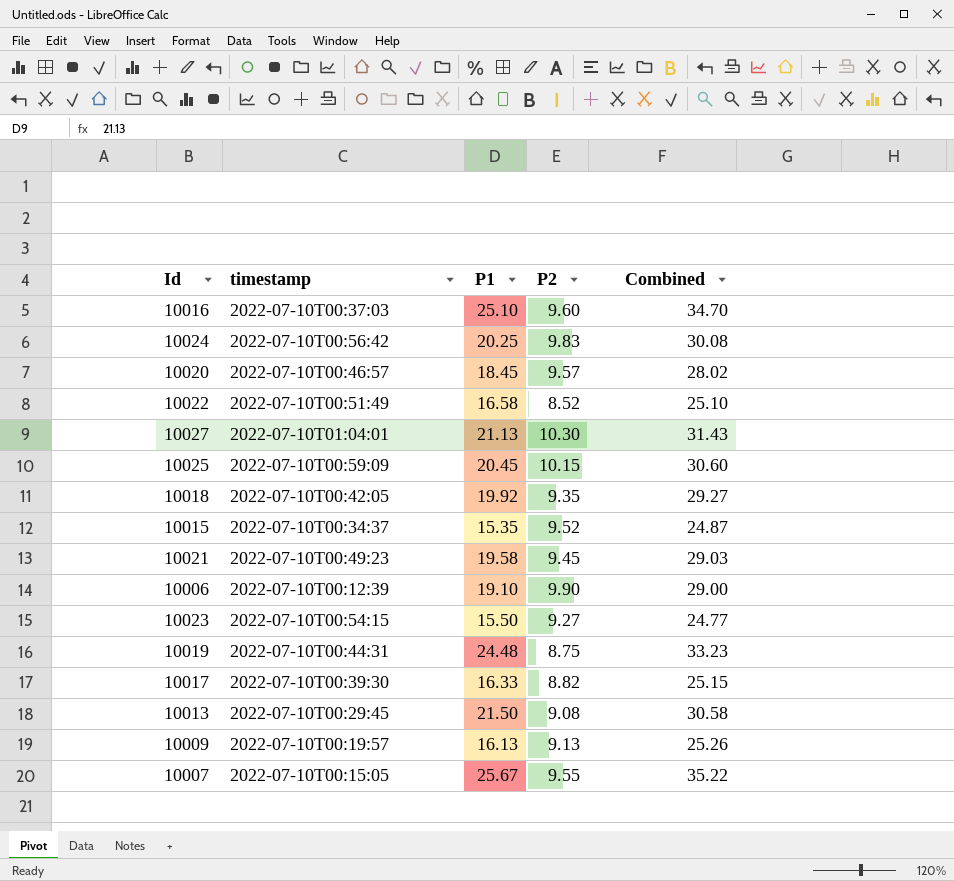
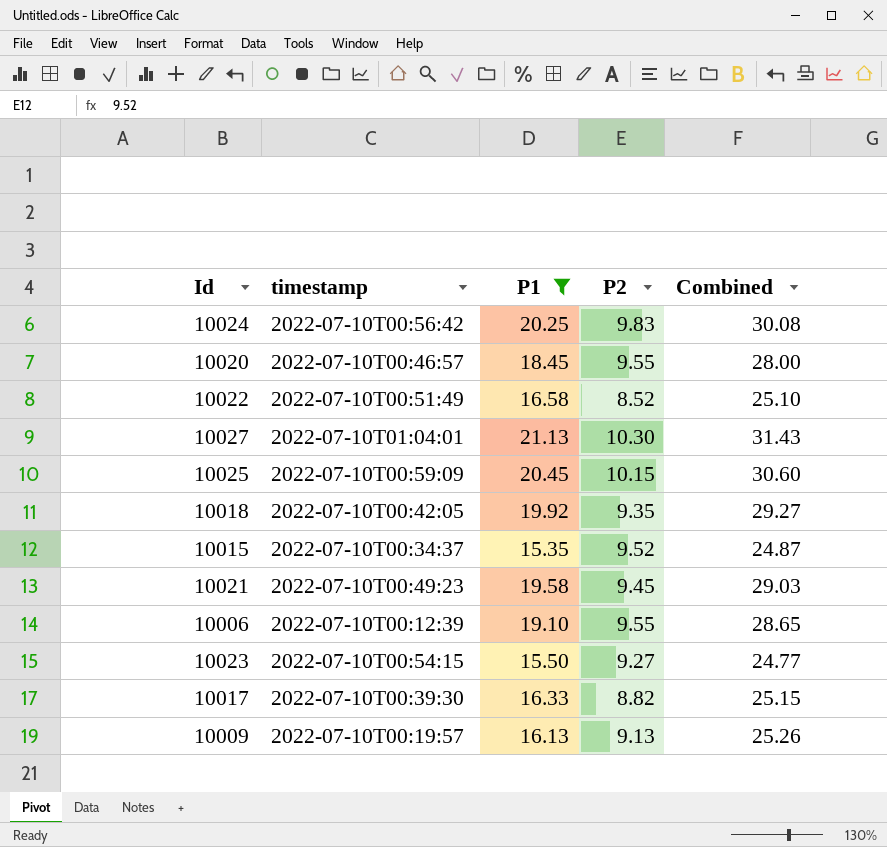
filter: none -> P1 <= 21.13
10020 | P2: 9.57 -> 9.55
10020 | Combined: 28.02 -> 28.00
10006 | P2: 9.90 -> 9.55
10006 | Combined: 29.00 -> 28.65

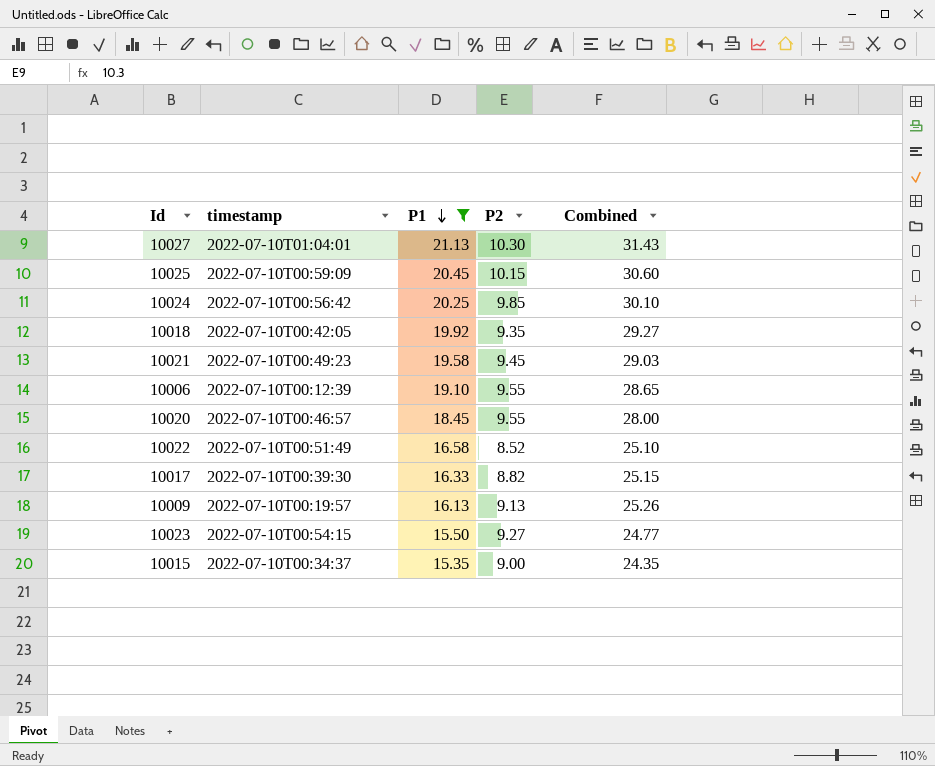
row order: none -> P1 descending
10024 | P2: 9.83 -> 9.85
10024 | Combined: 30.08 -> 30.10
10015 | P2: 9.52 -> 9.00
10015 | Combined: 24.87 -> 24.35

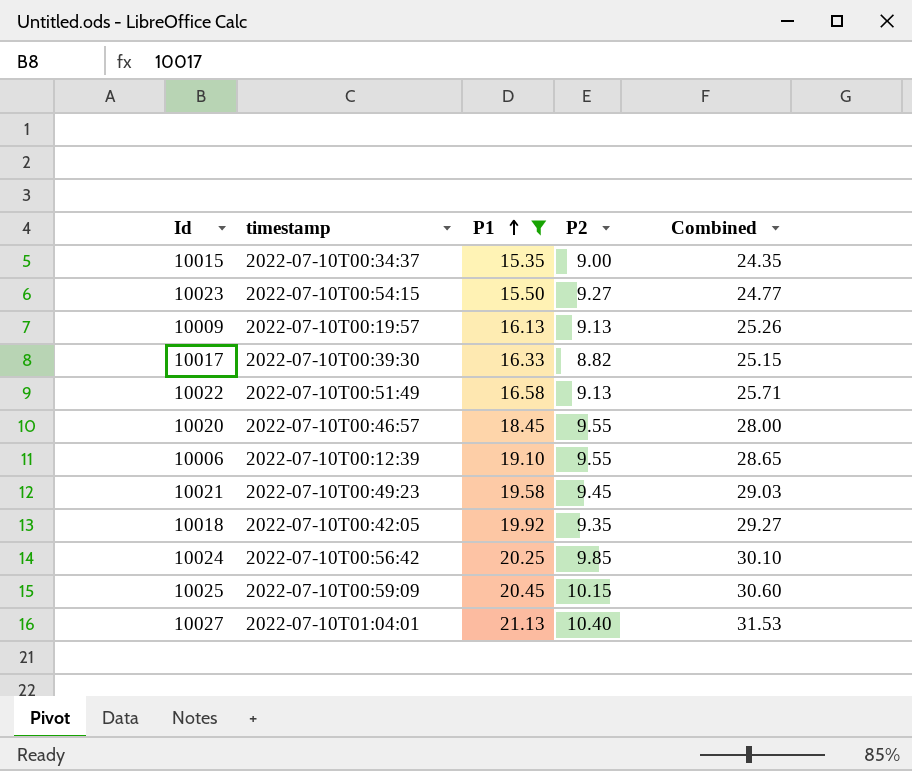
row order: P1 descending -> P1 ascending
10022 | P2: 8.52 -> 9.13
10022 | Combined: 25.10 -> 25.71
10027 | P2: 10.30 -> 10.40
10027 | Combined: 31.43 -> 31.53

